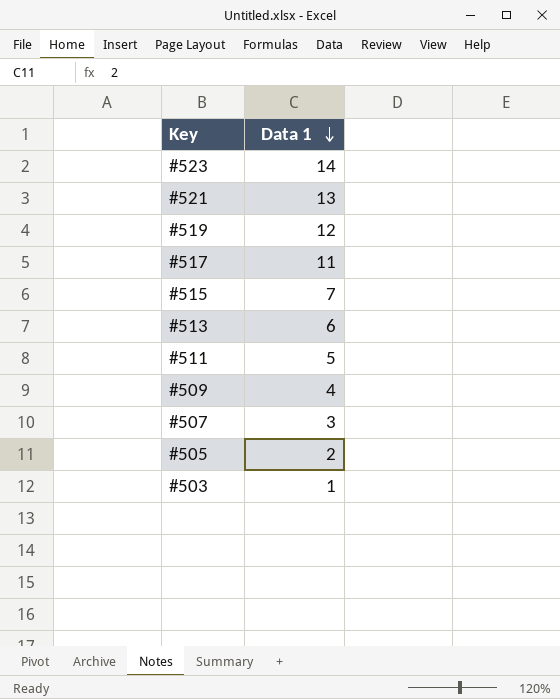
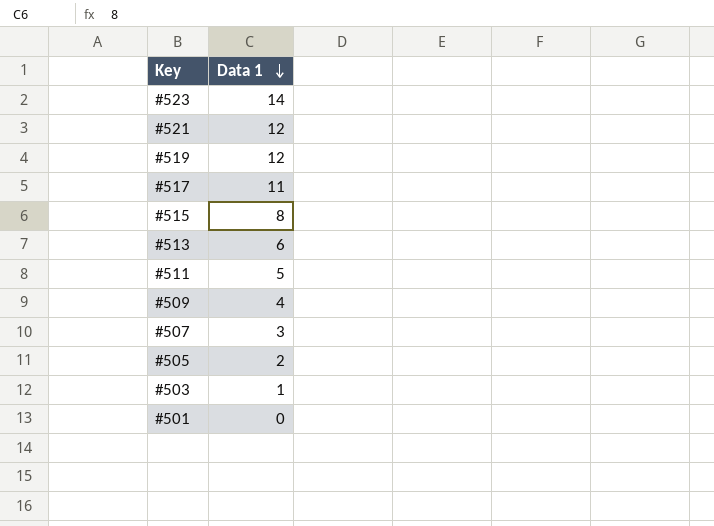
#521 | Data 1: 13 -> 12
#515 | Data 1: 7 -> 8
row #501: none -> 0

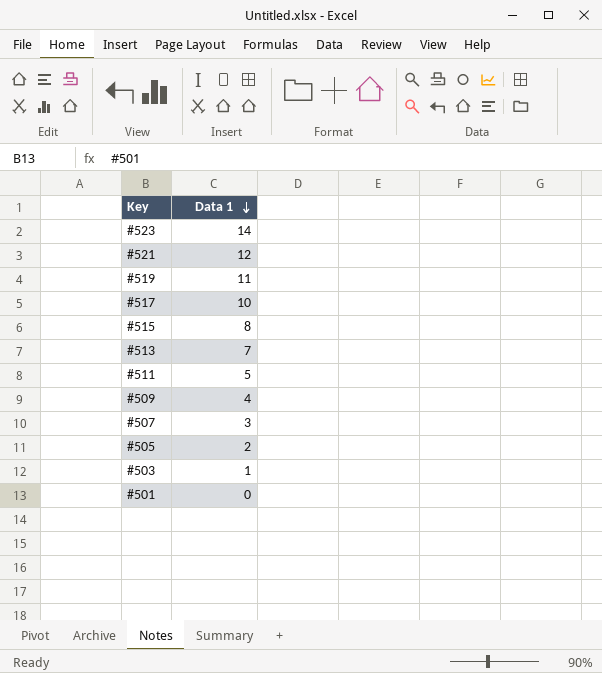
#519 | Data 1: 12 -> 11
#517 | Data 1: 11 -> 10
#513 | Data 1: 6 -> 7

